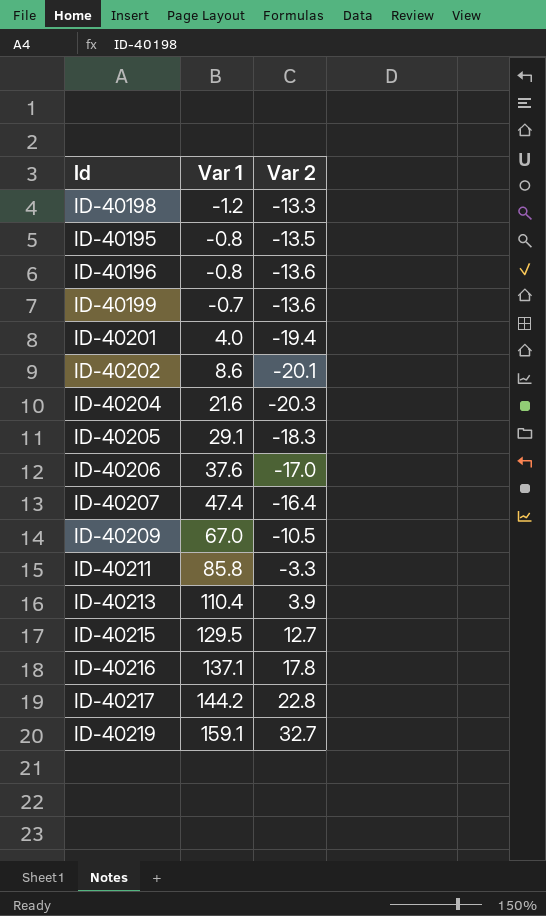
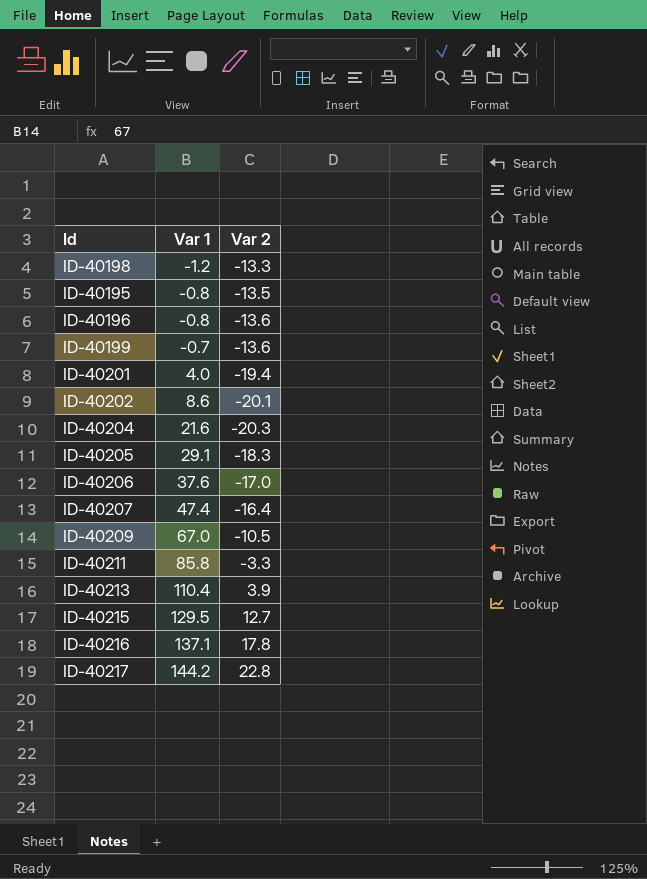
row ID-40219: 159.1 | 32.7 -> none

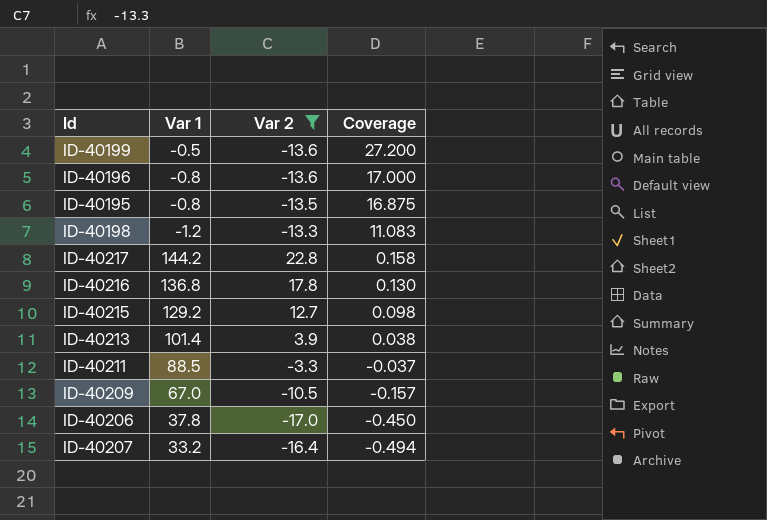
filter: none -> Var 2 >= -17.0
row order: Var 1 ascending -> Coverage descending
column Coverage | formula: none -> [Var 2] / [Var 1]
ID-40199 | Var 1: -0.7 -> -0.5
ID-40216 | Var 1: 137.1 -> 136.8
ID-40215 | Var 1: 129.5 -> 129.2
ID-40213 | Var 1: 110.4 -> 101.4
ID-40211 | Var 1: 85.8 -> 88.5
ID-40206 | Var 1: 37.6 -> 37.8
ID-40207 | Var 1: 47.4 -> 33.2

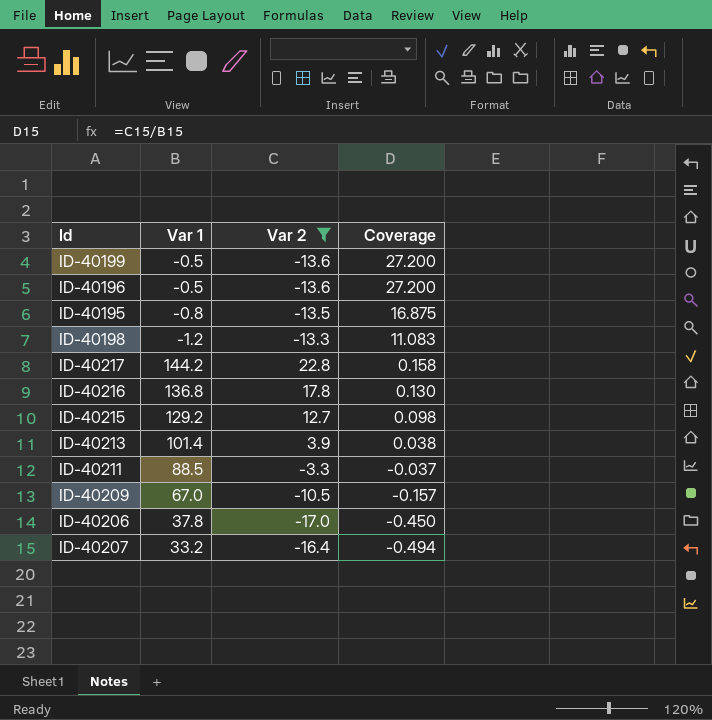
ID-40196 | Var 1: -0.8 -> -0.5
ID-40196 | Coverage: 17.000 -> 27.200

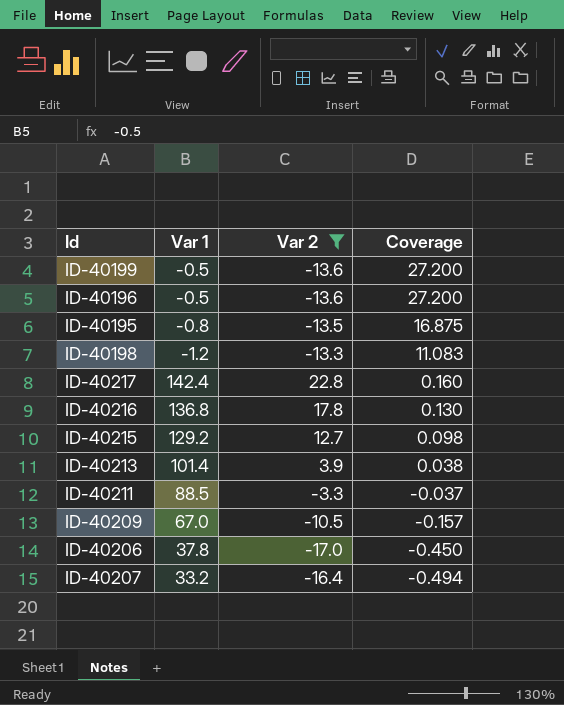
ID-40217 | Var 1: 144.2 -> 142.4
ID-40217 | Coverage: 0.158 -> 0.160

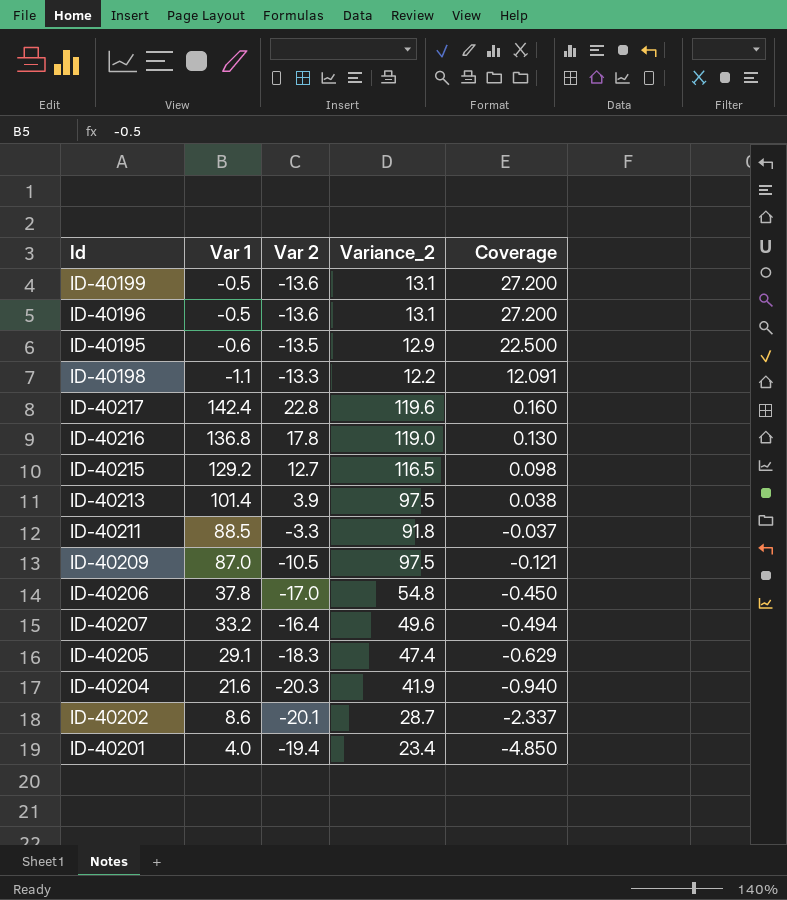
filter: Var 2 >= -17.0 -> none
column Variance_2 | formula: none -> [Var 1] - [Var 2]
ID-40195 | Var 1: -0.8 -> -0.6
ID-40195 | Coverage: 16.875 -> 22.500
ID-40198 | Var 1: -1.2 -> -1.1
ID-40198 | Coverage: 11.083 -> 12.091
ID-40209 | Var 1: 67.0 -> 87.0
ID-40209 | Coverage: -0.157 -> -0.121

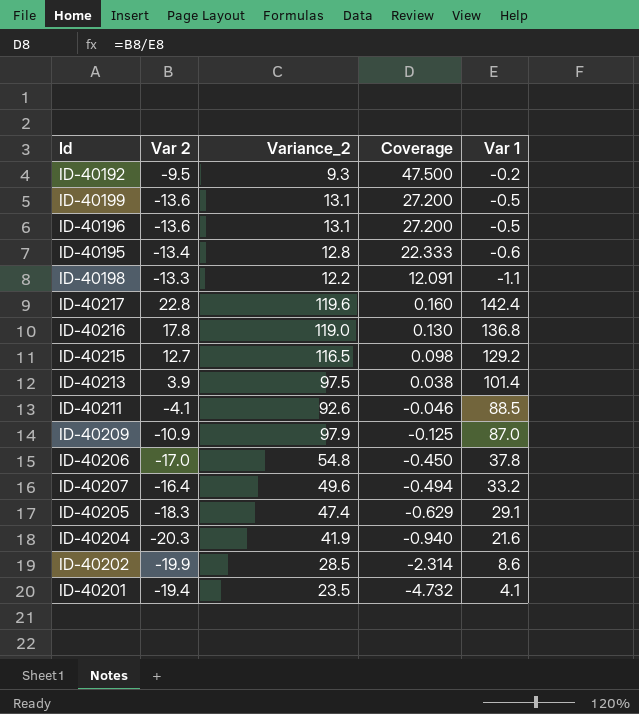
column Var 1 | position: 2 -> 5
row ID-40192: none -> -9.5 | 9.3 | 47.500 | -0.2
ID-40195 | Var 2: -13.5 -> -13.4
ID-40195 | Variance_2: 12.9 -> 12.8
ID-40195 | Coverage: 22.500 -> 22.333
ID-40211 | Var 2: -3.3 -> -4.1
ID-40211 | Variance_2: 91.8 -> 92.6
ID-40211 | Coverage: -0.037 -> -0.046
ID-40209 | Var 2: -10.5 -> -10.9
ID-40209 | Variance_2: 97.5 -> 97.9
ID-40209 | Coverage: -0.121 -> -0.125
ID-40202 | Var 2: -20.1 -> -19.9
ID-40202 | Variance_2: 28.7 -> 28.5
ID-40202 | Coverage: -2.337 -> -2.314
ID-40201 | Variance_2: 23.4 -> 23.5
ID-40201 | Coverage: -4.850 -> -4.732
ID-40201 | Var 1: 4.0 -> 4.1

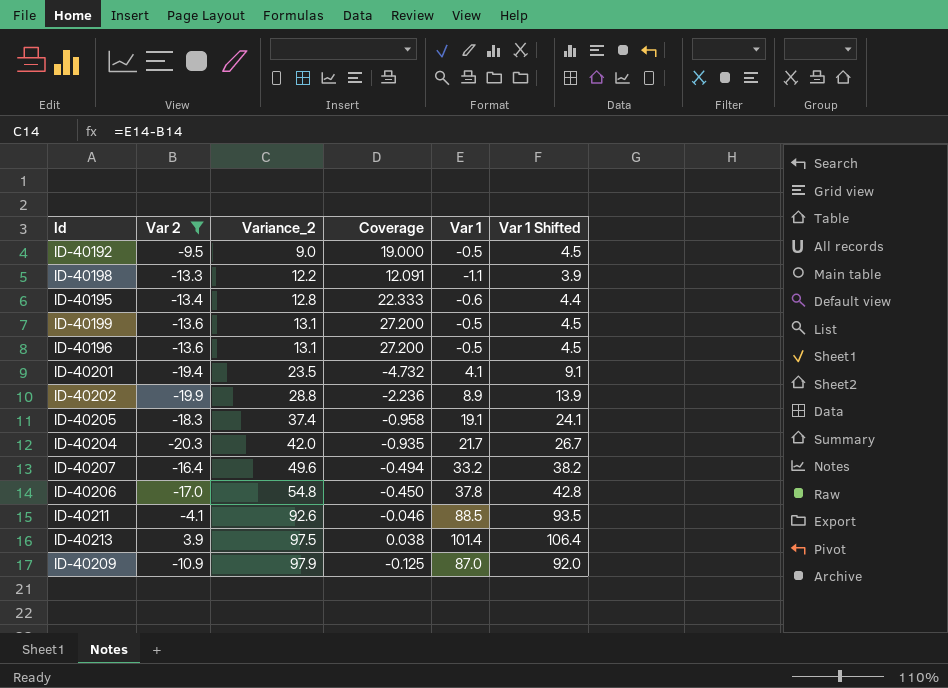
filter: none -> Var 2 <= 3.9
row order: Coverage descending -> Variance_2 ascending
column Var 1 Shifted | formula: none -> [Var 1] + 5
ID-40192 | Variance_2: 9.3 -> 9.0
ID-40192 | Coverage: 47.500 -> 19.000
ID-40192 | Var 1: -0.2 -> -0.5
ID-40202 | Variance_2: 28.5 -> 28.8
ID-40202 | Coverage: -2.314 -> -2.236
ID-40202 | Var 1: 8.6 -> 8.9
ID-40205 | Variance_2: 47.4 -> 37.4
ID-40205 | Coverage: -0.629 -> -0.958
ID-40205 | Var 1: 29.1 -> 19.1
ID-40204 | Variance_2: 41.9 -> 42.0
ID-40204 | Coverage: -0.940 -> -0.935
ID-40204 | Var 1: 21.6 -> 21.7

